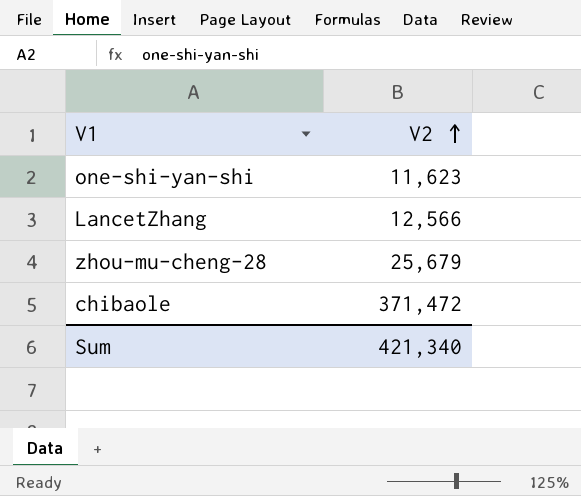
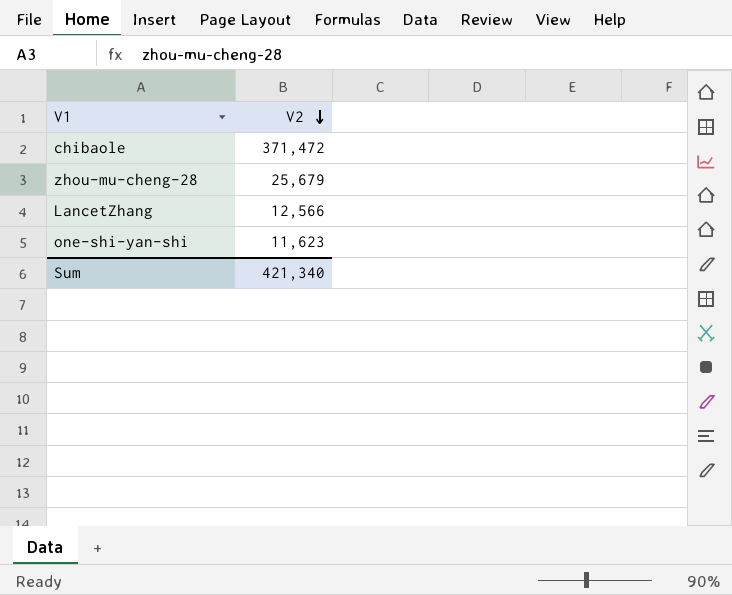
row order: V2 ascending -> V2 descending

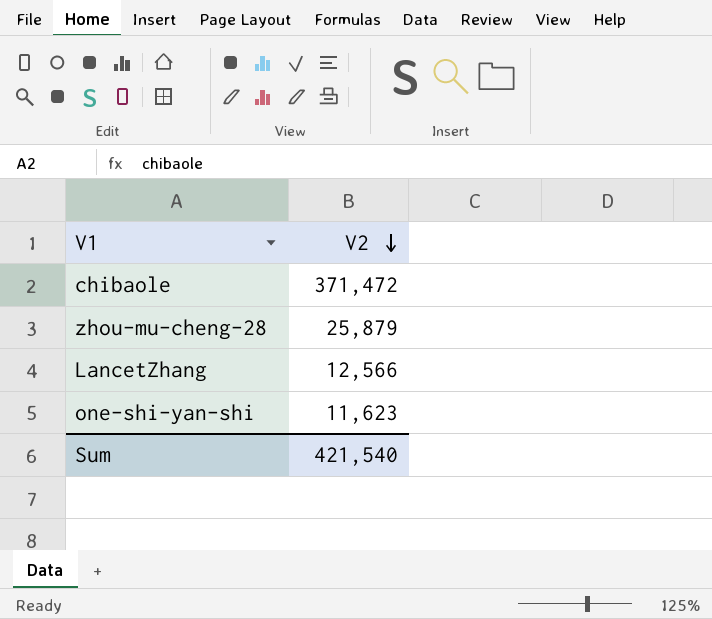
zhou-mu-cheng-28 | V2: 25,679 -> 25,879
Sum | V2: 421,340 -> 421,540

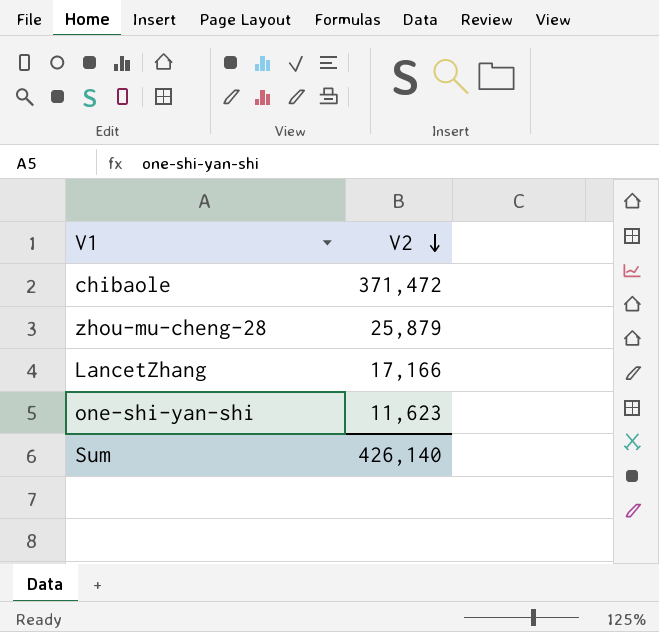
LancetZhang | V2: 12,566 -> 17,166
Sum | V2: 421,540 -> 426,140

